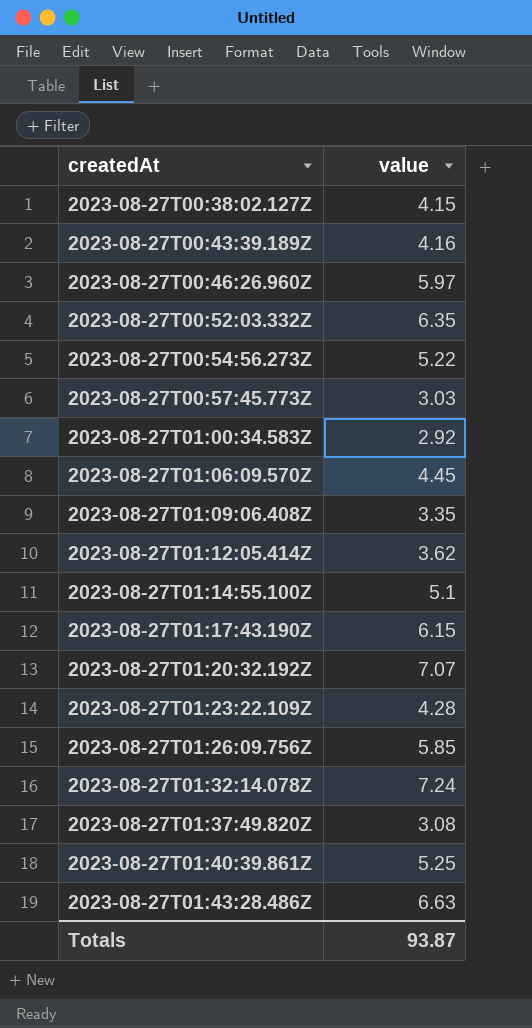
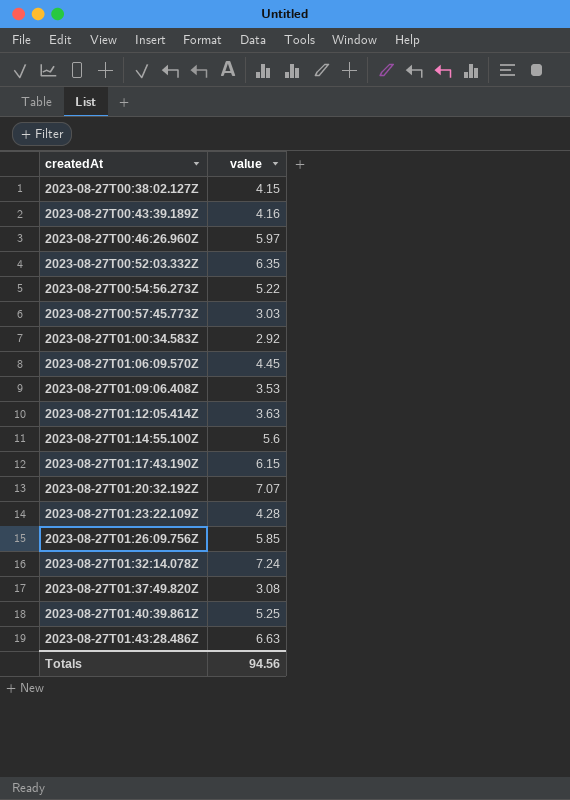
2023-08-27T01:09:06.408Z | value: 3.35 -> 3.53
2023-08-27T01:12:05.414Z | value: 3.62 -> 3.63
2023-08-27T01:14:55.100Z | value: 5.1 -> 5.6
Totals | value: 93.87 -> 94.56

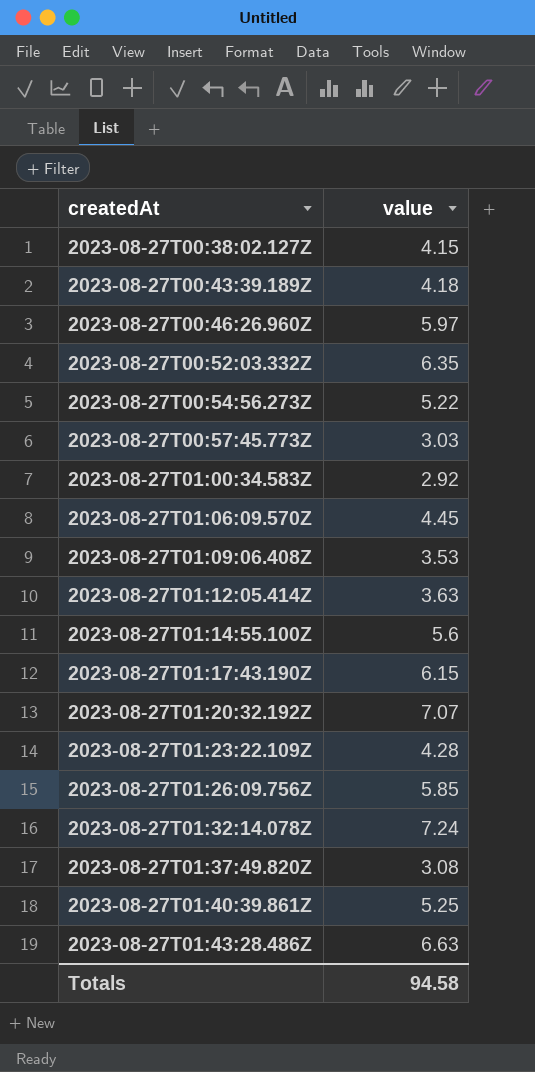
2023-08-27T00:43:39.189Z | value: 4.16 -> 4.18
Totals | value: 94.56 -> 94.58

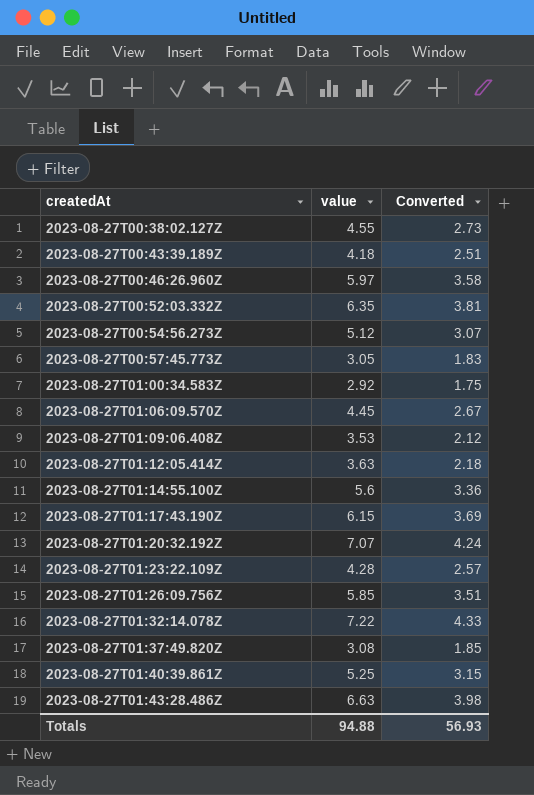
column Converted | formula: none -> [value] * 0.6
2023-08-27T00:38:02.127Z | value: 4.15 -> 4.55
2023-08-27T00:54:56.273Z | value: 5.22 -> 5.12
2023-08-27T00:57:45.773Z | value: 3.03 -> 3.05
2023-08-27T01:32:14.078Z | value: 7.24 -> 7.22
Totals | value: 94.58 -> 94.88

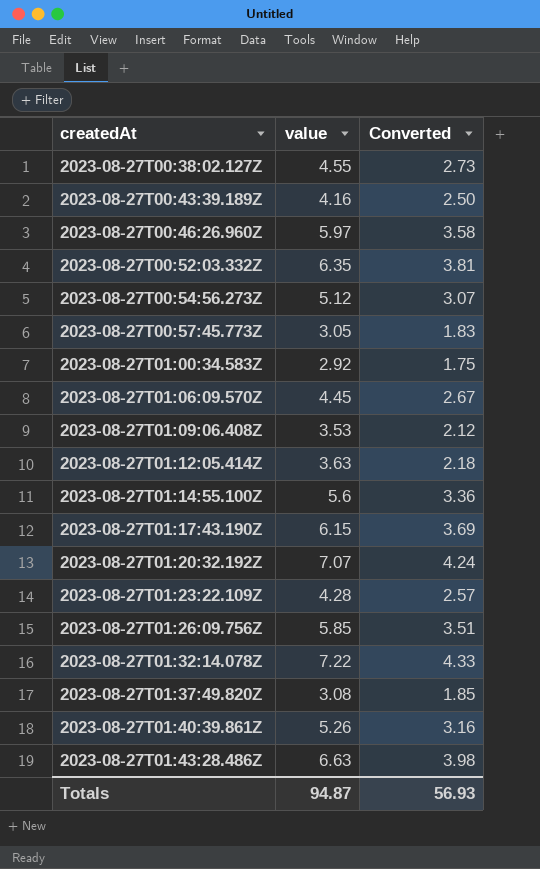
2023-08-27T00:43:39.189Z | value: 4.18 -> 4.16
2023-08-27T00:43:39.189Z | Converted: 2.51 -> 2.50
2023-08-27T01:40:39.861Z | value: 5.25 -> 5.26
2023-08-27T01:40:39.861Z | Converted: 3.15 -> 3.16
Totals | value: 94.88 -> 94.87

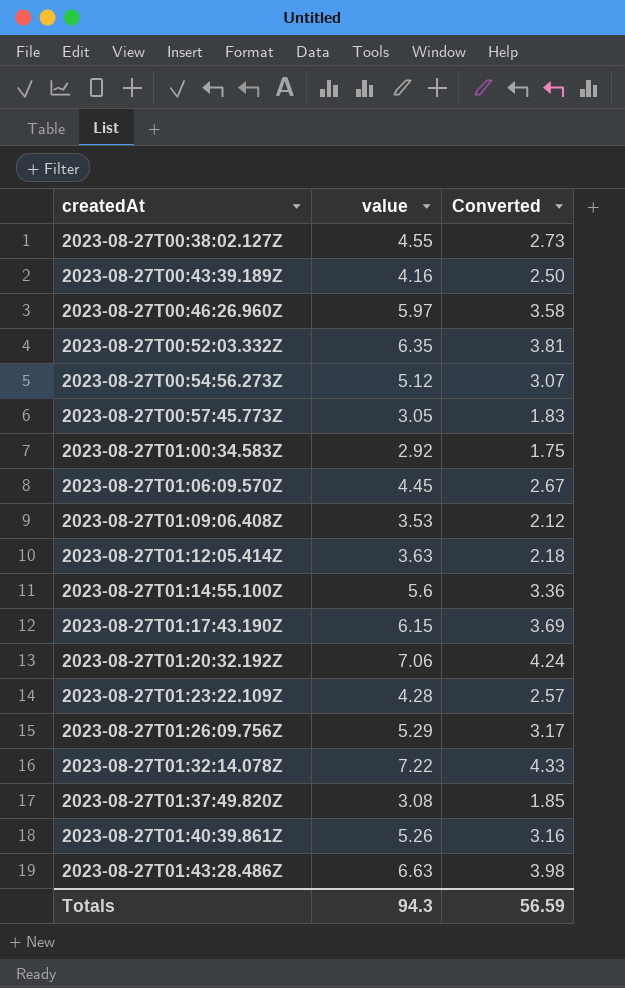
2023-08-27T01:20:32.192Z | value: 7.07 -> 7.06
2023-08-27T01:26:09.756Z | value: 5.85 -> 5.29
2023-08-27T01:26:09.756Z | Converted: 3.51 -> 3.17
Totals | value: 94.87 -> 94.3
Totals | Converted: 56.93 -> 56.59

